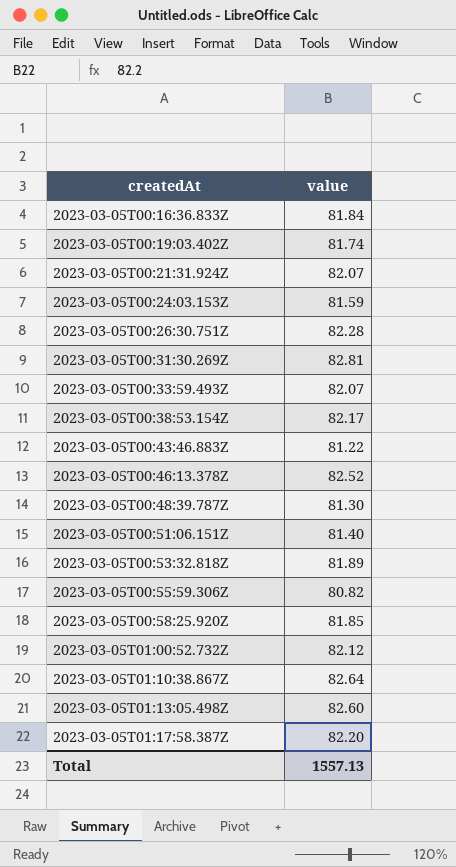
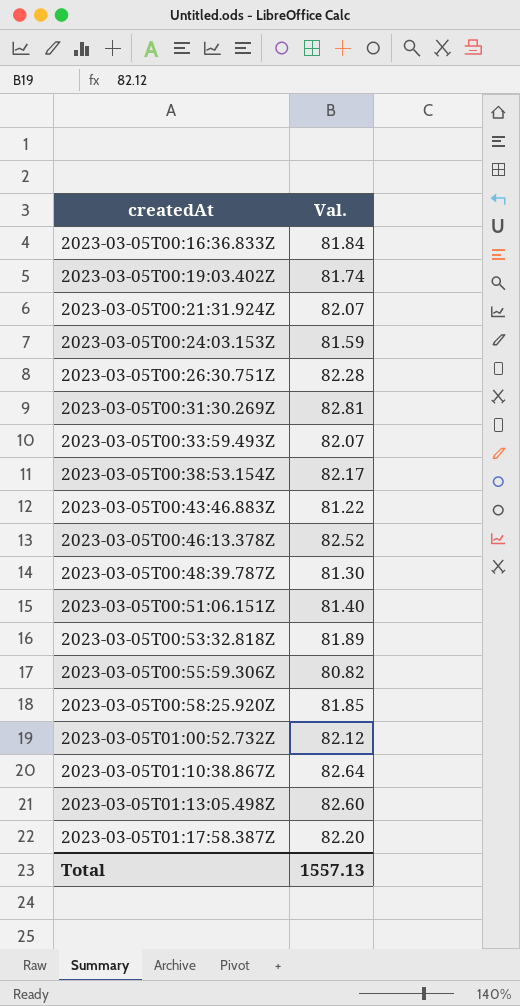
column name: value -> Val.

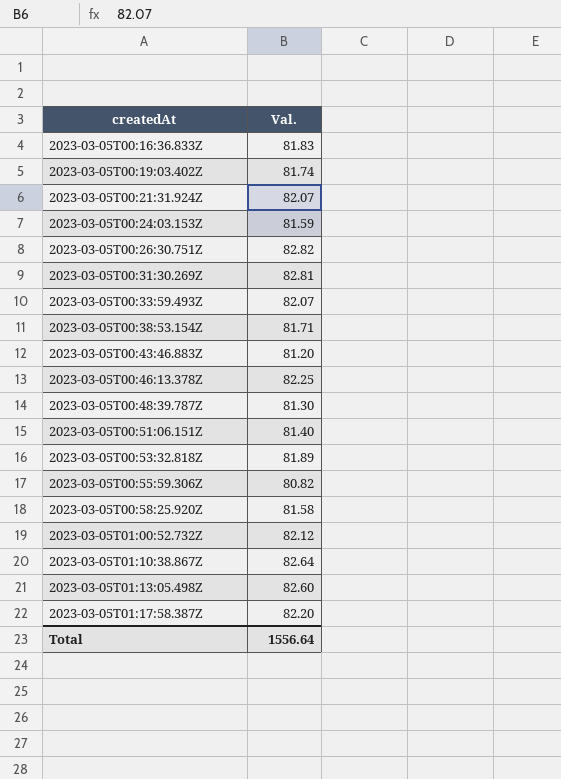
2023-03-05T00:16:36.833Z | Val.: 81.84 -> 81.83
2023-03-05T00:26:30.751Z | Val.: 82.28 -> 82.82
2023-03-05T00:38:53.154Z | Val.: 82.17 -> 81.71
2023-03-05T00:43:46.883Z | Val.: 81.22 -> 81.20
2023-03-05T00:46:13.378Z | Val.: 82.52 -> 82.25
2023-03-05T00:58:25.920Z | Val.: 81.85 -> 81.58
Total | Val.: 1557.13 -> 1556.64

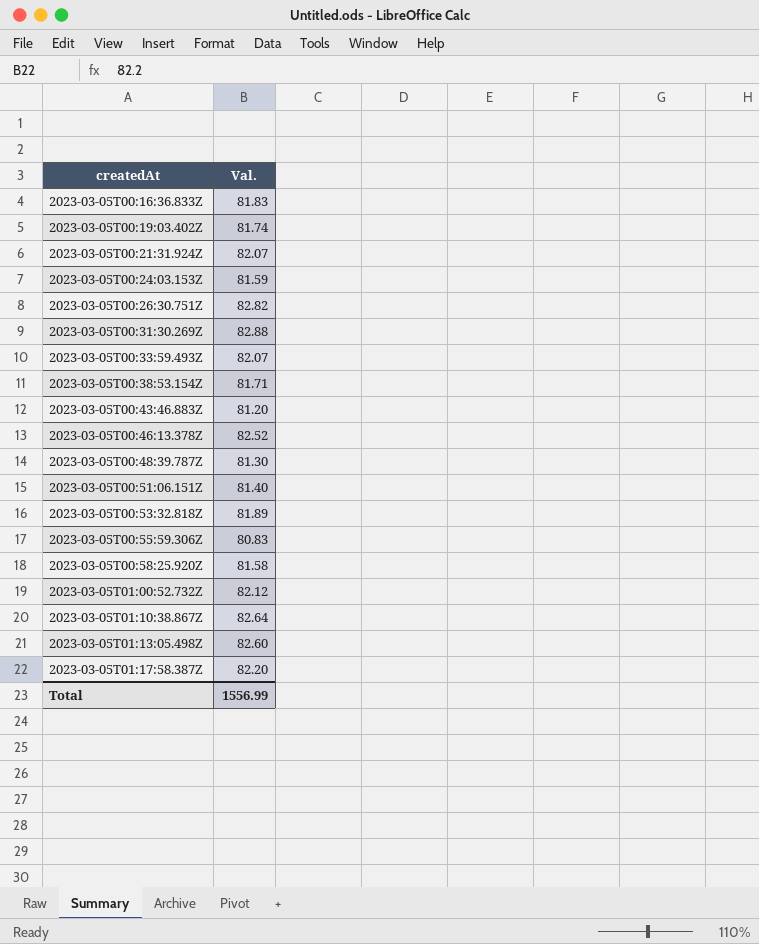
2023-03-05T00:31:30.269Z | Val.: 82.81 -> 82.88
2023-03-05T00:46:13.378Z | Val.: 82.25 -> 82.52
2023-03-05T00:55:59.306Z | Val.: 80.82 -> 80.83
Total | Val.: 1556.64 -> 1556.99

